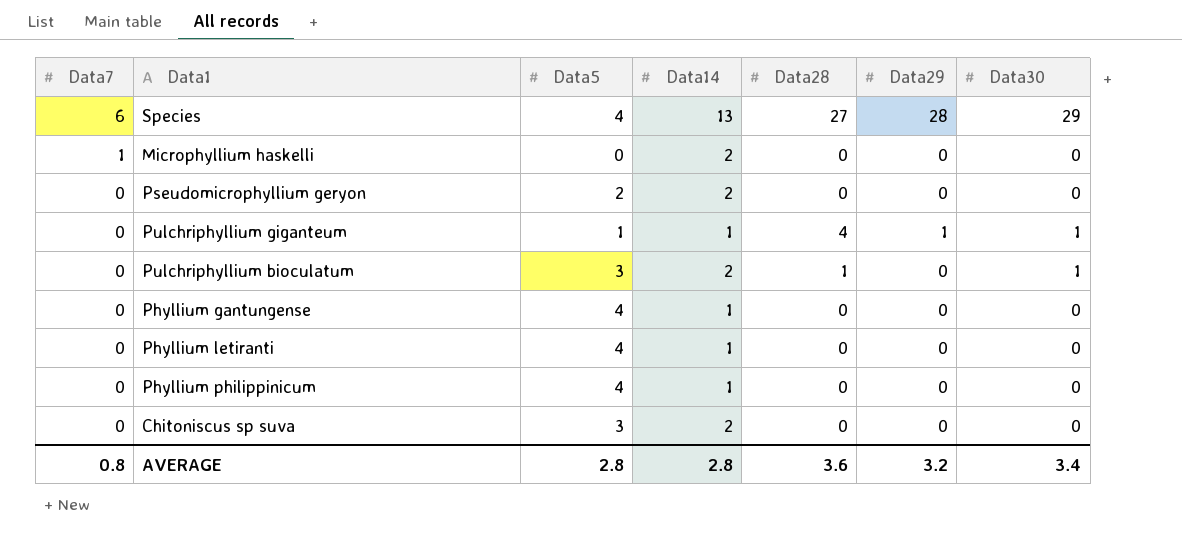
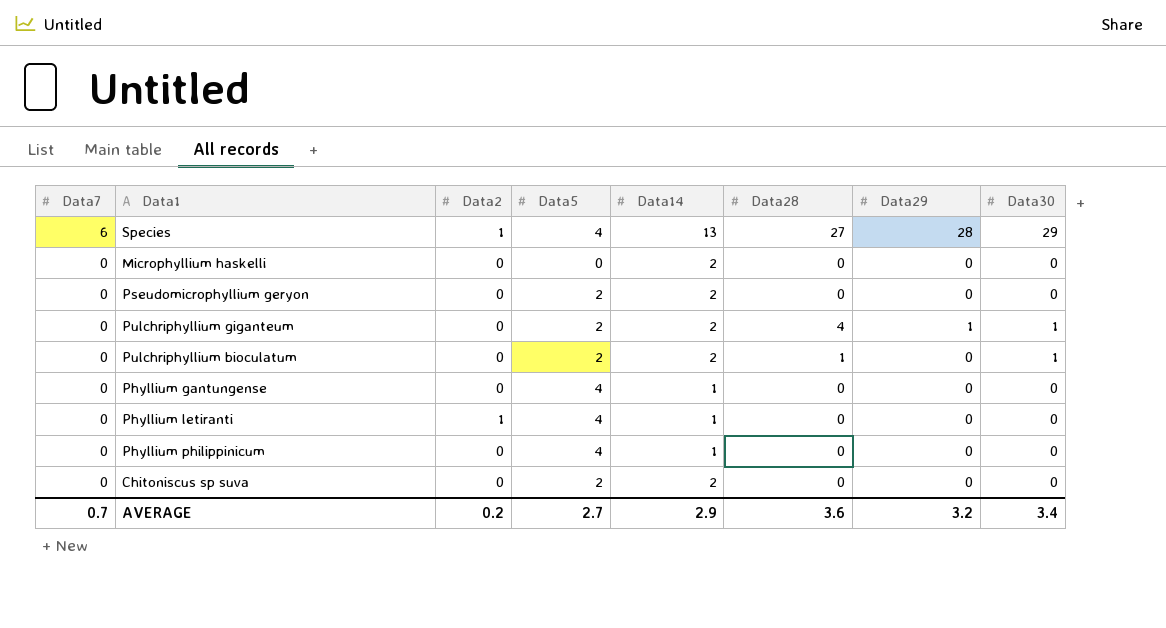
column Data2 | position: none -> 3
Microphyllium haskelli | Data7: 1 -> 0
Pulchriphyllium giganteum | Data5: 1 -> 2
Pulchriphyllium giganteum | Data14: 1 -> 2
Pulchriphyllium bioculatum | Data5: 3 -> 2
Chitoniscus sp suva | Data5: 3 -> 2
AVERAGE | Data7: 0.8 -> 0.7
AVERAGE | Data5: 2.8 -> 2.7
AVERAGE | Data14: 2.8 -> 2.9

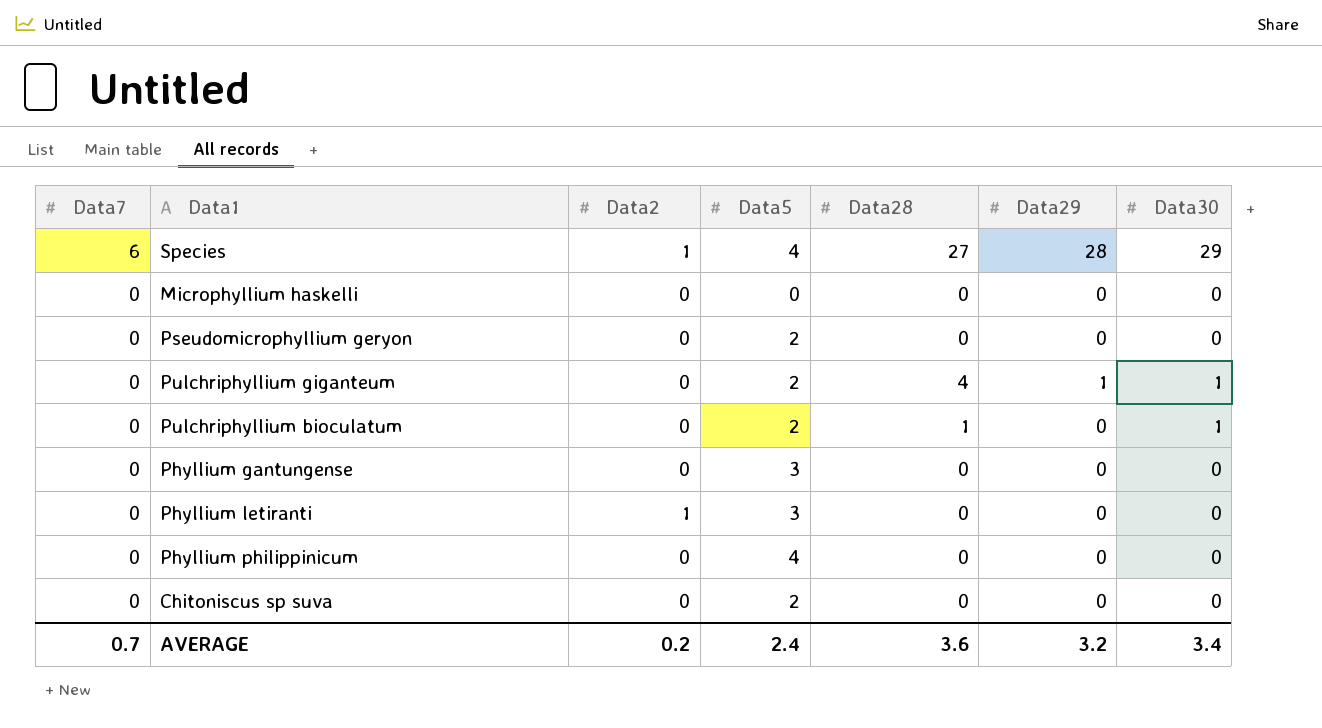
column Data14 | position: 5 -> none
Phyllium gantungense | Data5: 4 -> 3
Phyllium letiranti | Data5: 4 -> 3
AVERAGE | Data5: 2.7 -> 2.4

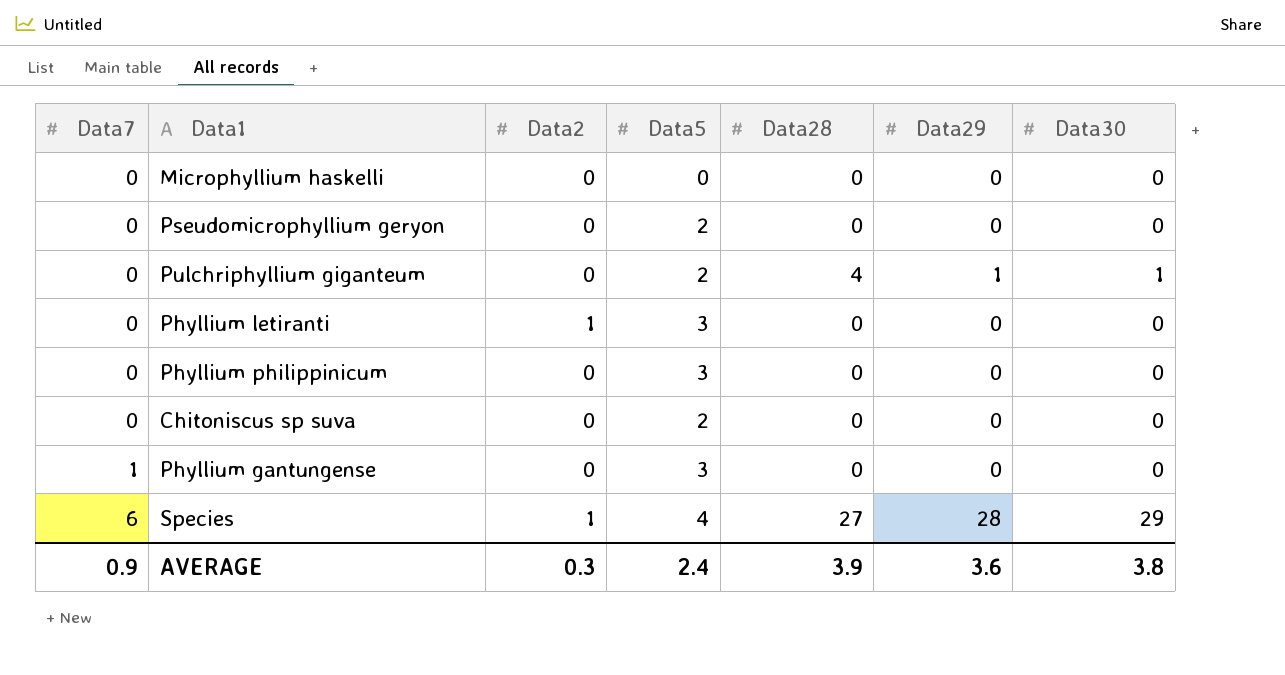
row order: Data7 descending -> Data7 ascending
row Pulchriphyllium bioculatum: 0 | 0 | 2 | 1 | 0 | 1 -> none
Phyllium philippinicum | Data5: 4 -> 3
Phyllium gantungense | Data7: 0 -> 1
AVERAGE | Data7: 0.7 -> 0.9
AVERAGE | Data2: 0.2 -> 0.3
AVERAGE | Data28: 3.6 -> 3.9
AVERAGE | Data29: 3.2 -> 3.6
AVERAGE | Data30: 3.4 -> 3.8

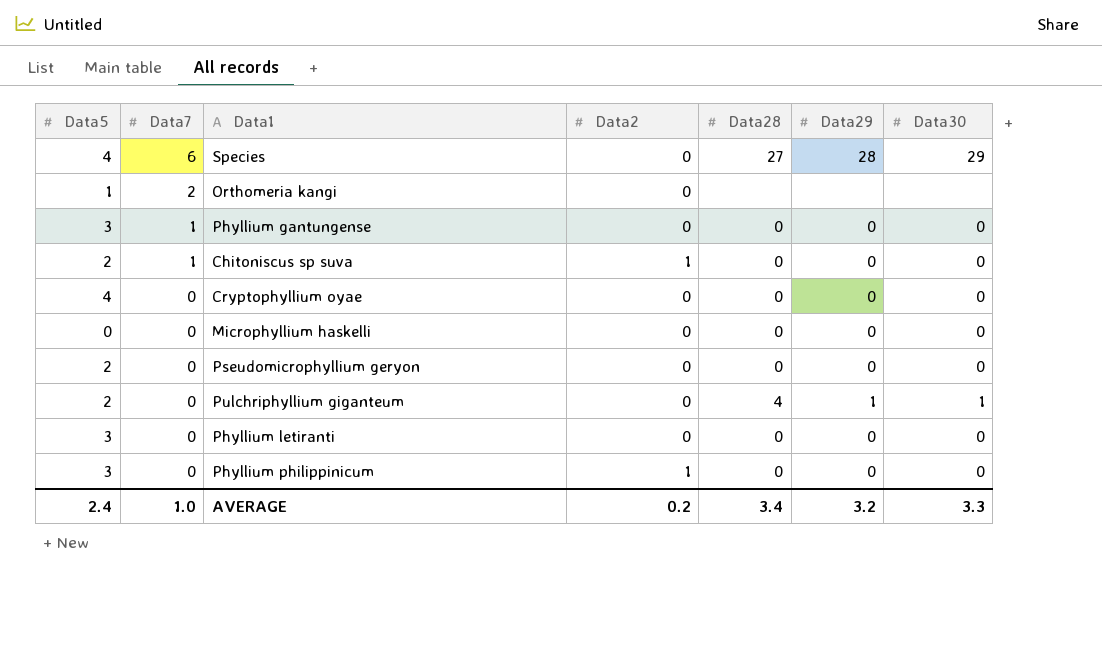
row order: Data7 ascending -> Data7 descending
column Data5 | position: 4 -> 1
Species | Data2: 1 -> 0
row Orthomeria kangi: none -> 1 | 2 | 0 | none | none | none
Chitoniscus sp suva | Data7: 0 -> 1
Chitoniscus sp suva | Data2: 0 -> 1
row Cryptophyllium oyae: none -> 4 | 0 | 0 | 0 | 0 | 0
Phyllium letiranti | Data2: 1 -> 0
Phyllium philippinicum | Data2: 0 -> 1
AVERAGE | Data7: 0.9 -> 1.0
AVERAGE | Data2: 0.3 -> 0.2
AVERAGE | Data28: 3.9 -> 3.4
AVERAGE | Data29: 3.6 -> 3.2
AVERAGE | Data30: 3.8 -> 3.3

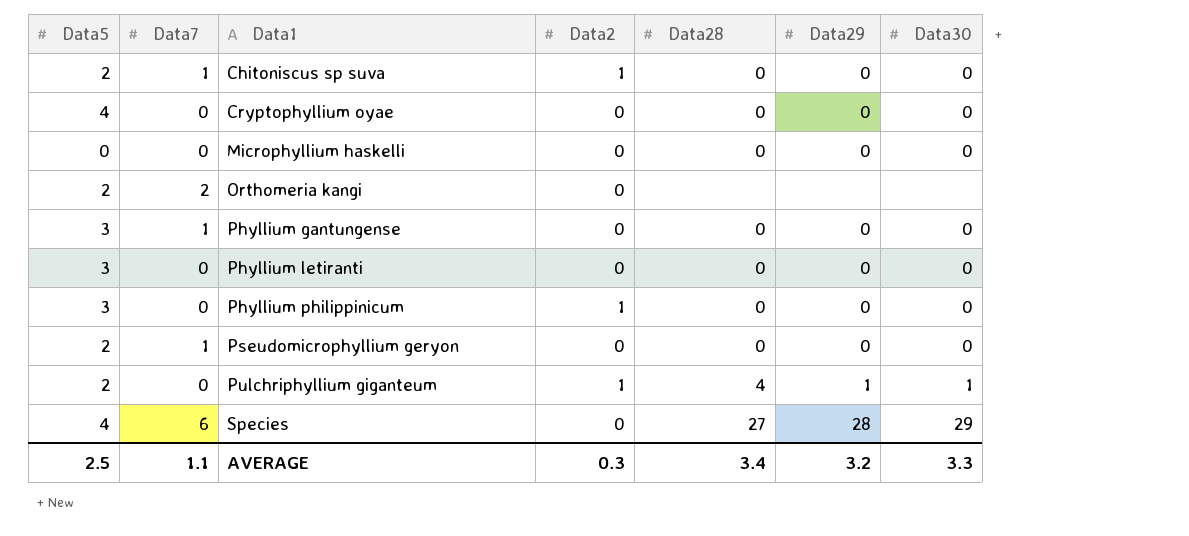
row order: Data7 descending -> Data1 ascending
Orthomeria kangi | Data5: 1 -> 2
Pseudomicrophyllium geryon | Data7: 0 -> 1
Pulchriphyllium giganteum | Data2: 0 -> 1
AVERAGE | Data5: 2.4 -> 2.5
AVERAGE | Data7: 1.0 -> 1.1
AVERAGE | Data2: 0.2 -> 0.3

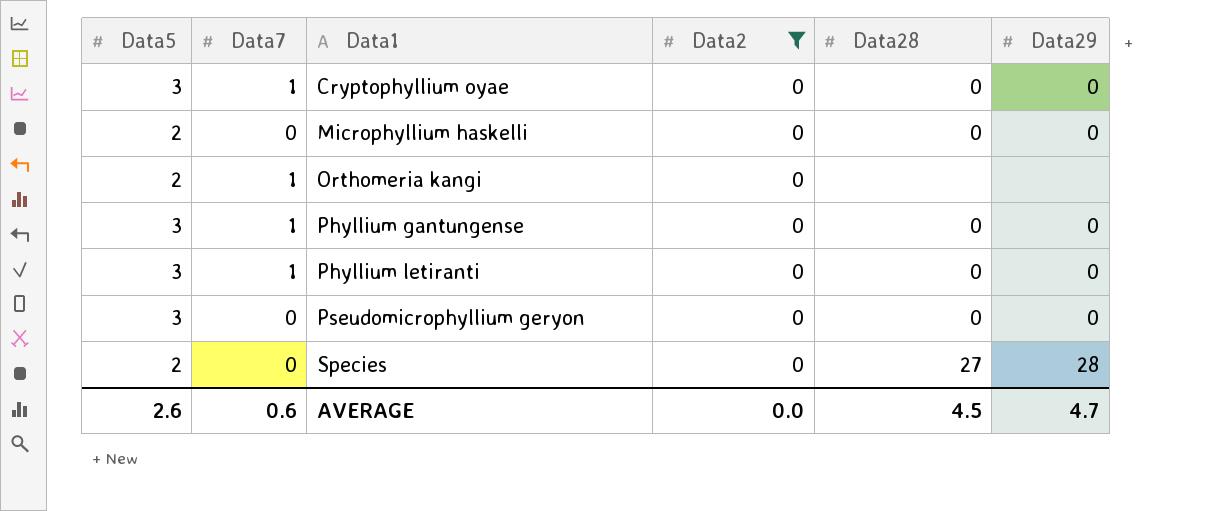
filter: none -> Data2 = 0
column Data30 | position: 7 -> none
Cryptophyllium oyae | Data5: 4 -> 3
Cryptophyllium oyae | Data7: 0 -> 1
Microphyllium haskelli | Data5: 0 -> 2
Orthomeria kangi | Data7: 2 -> 1
Phyllium letiranti | Data7: 0 -> 1
Pseudomicrophyllium geryon | Data5: 2 -> 3
Pseudomicrophyllium geryon | Data7: 1 -> 0
Species | Data5: 4 -> 2
Species | Data7: 6 -> 0
AVERAGE | Data5: 2.5 -> 2.6
AVERAGE | Data7: 1.1 -> 0.6
AVERAGE | Data2: 0.3 -> 0.0
AVERAGE | Data28: 3.4 -> 4.5
AVERAGE | Data29: 3.2 -> 4.7

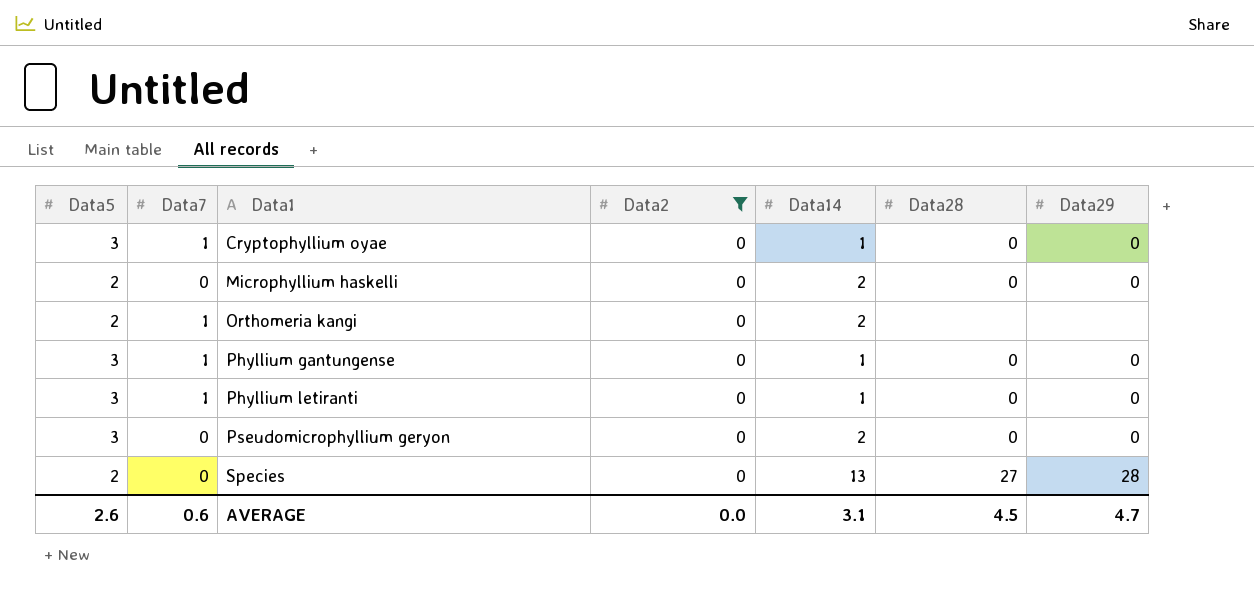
column Data14 | position: none -> 5

